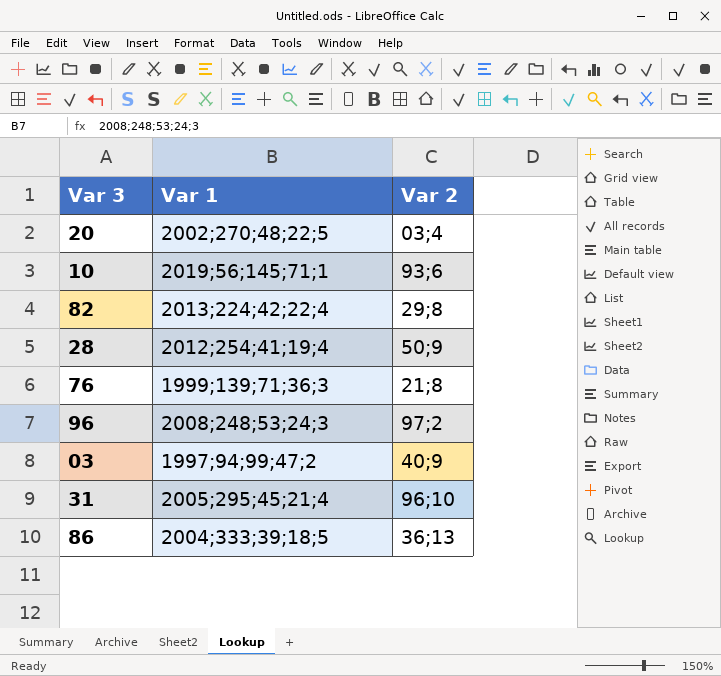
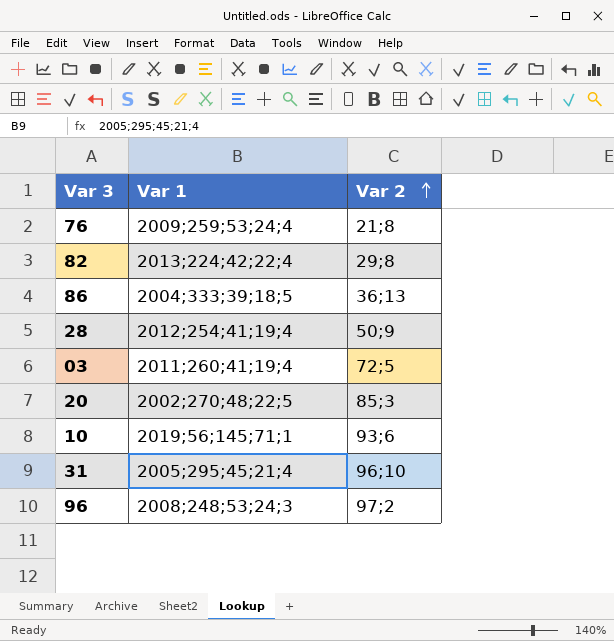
row order: none -> Var 2 ascending
76 | Var 1: 1999;139;71;36;3 -> 2009;259;53;24;4
03 | Var 1: 1997;94;99;47;2 -> 2011;260;41;19;4
03 | Var 2: 40;9 -> 72;5
20 | Var 2: 03;4 -> 85;3

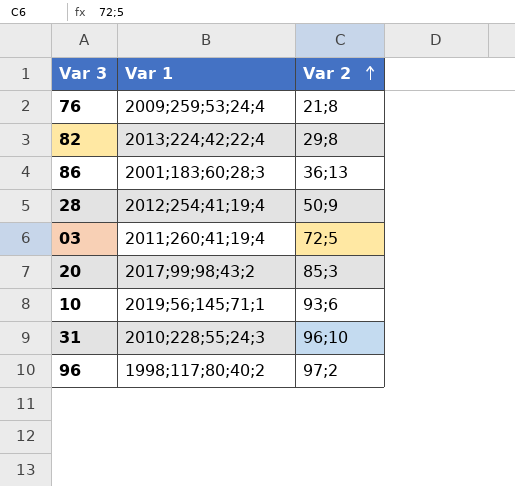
86 | Var 1: 2004;333;39;18;5 -> 2001;183;60;28;3
20 | Var 1: 2002;270;48;22;5 -> 2017;99;98;43;2
31 | Var 1: 2005;295;45;21;4 -> 2010;228;55;24;3
96 | Var 1: 2008;248;53;24;3 -> 1998;117;80;40;2

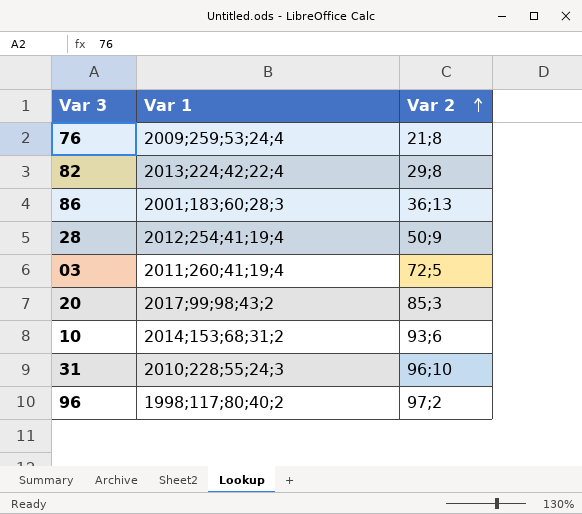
10 | Var 1: 2019;56;145;71;1 -> 2014;153;68;31;2

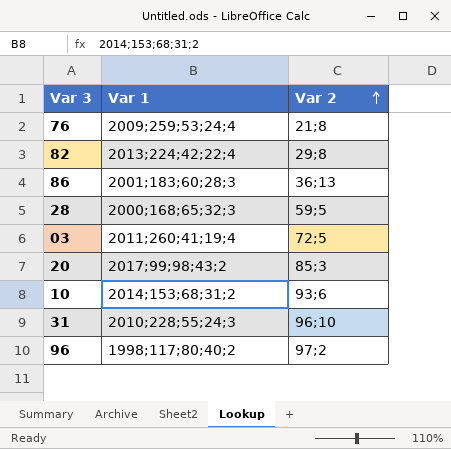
28 | Var 1: 2012;254;41;19;4 -> 2000;168;65;32;3
28 | Var 2: 50;9 -> 59;5

